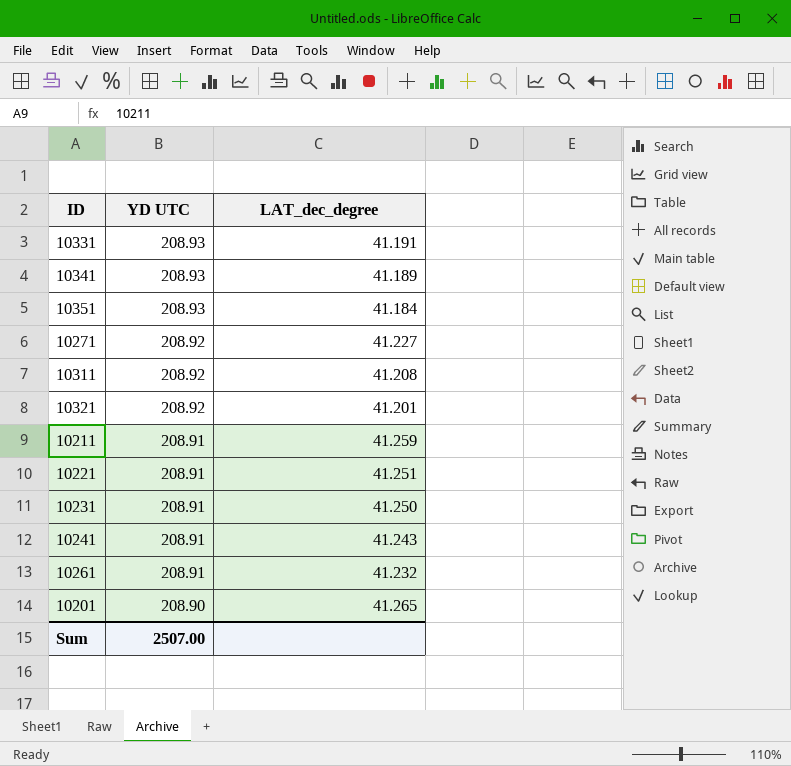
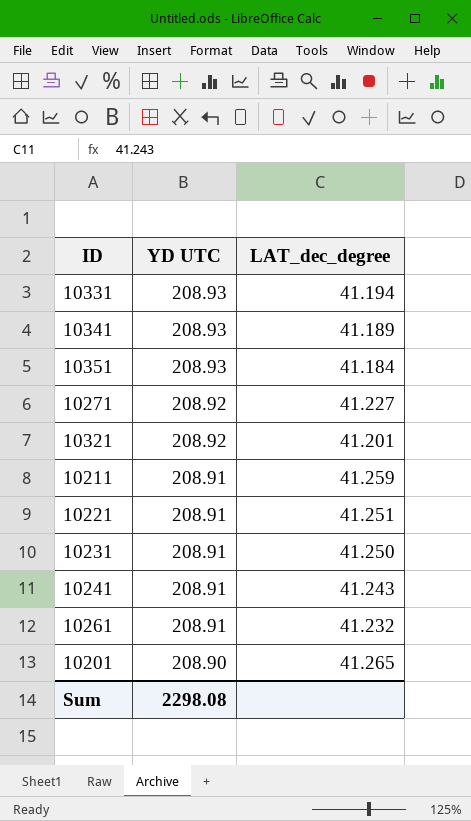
row 10311: 208.92 | 41.208 -> none
10331 | LAT_dec_degree: 41.191 -> 41.194
Sum | YD UTC: 2507.00 -> 2298.08

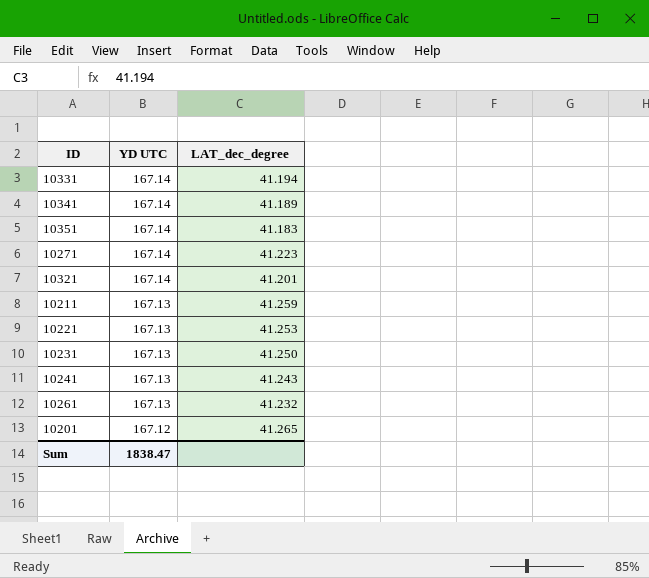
10331 | YD UTC: 208.93 -> 167.14
10341 | YD UTC: 208.93 -> 167.14
10351 | YD UTC: 208.93 -> 167.14
10351 | LAT_dec_degree: 41.184 -> 41.183
10271 | YD UTC: 208.92 -> 167.14
10271 | LAT_dec_degree: 41.227 -> 41.223
10321 | YD UTC: 208.92 -> 167.14
10211 | YD UTC: 208.91 -> 167.13
10221 | YD UTC: 208.91 -> 167.13
10221 | LAT_dec_degree: 41.251 -> 41.253
10231 | YD UTC: 208.91 -> 167.13
10241 | YD UTC: 208.91 -> 167.13
10261 | YD UTC: 208.91 -> 167.13
10201 | YD UTC: 208.90 -> 167.12
Sum | YD UTC: 2298.08 -> 1838.47

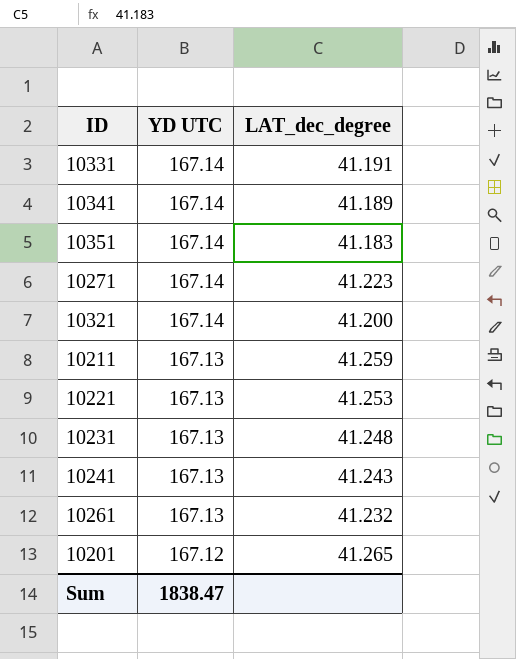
10331 | LAT_dec_degree: 41.194 -> 41.191
10321 | LAT_dec_degree: 41.201 -> 41.200
10231 | LAT_dec_degree: 41.250 -> 41.248

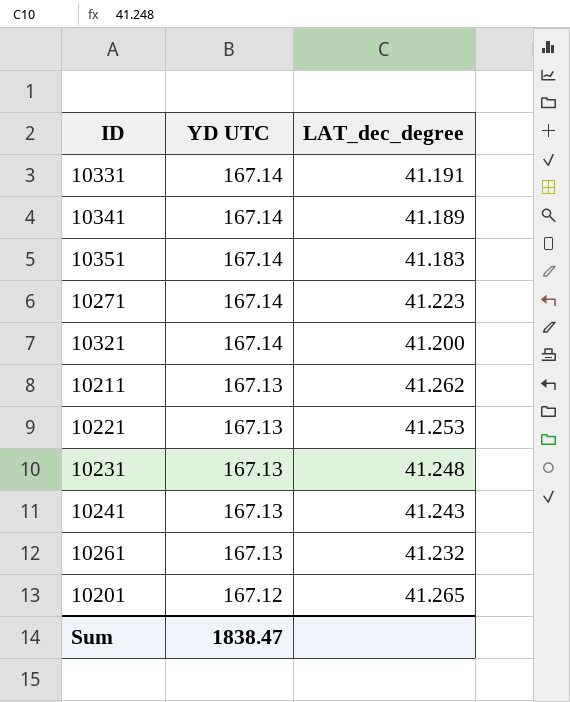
10211 | LAT_dec_degree: 41.259 -> 41.262

